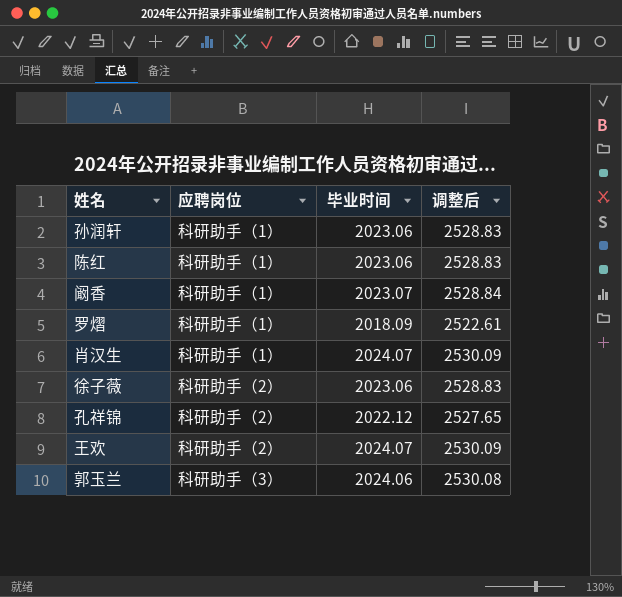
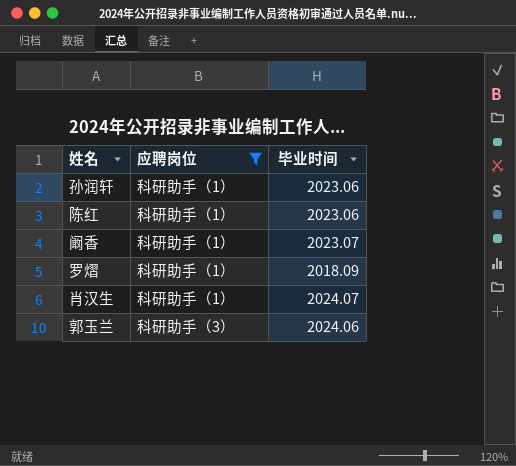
filter: none -> 应聘岗位 != 科研助手（2）
column 调整后 | formula: [毕业时间] * 1.25 -> none

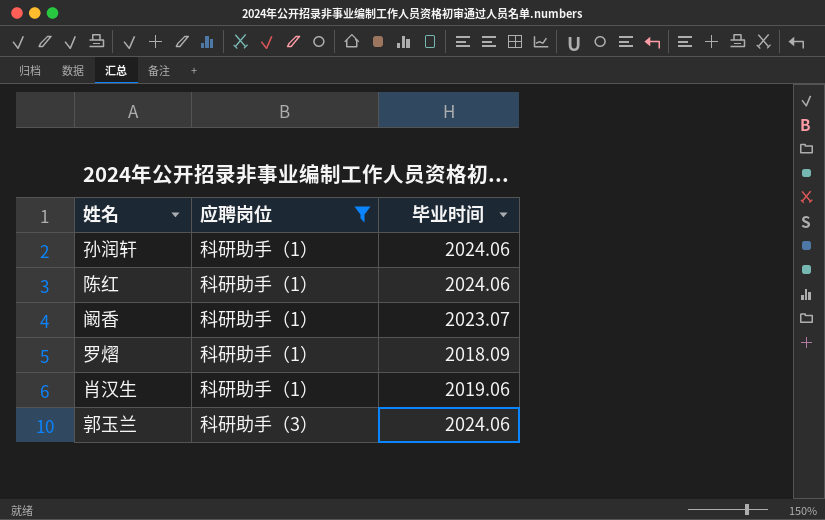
孙润轩 | 毕业时间: 2023.06 -> 2024.06
陈红 | 毕业时间: 2023.06 -> 2024.06
肖汉生 | 毕业时间: 2024.07 -> 2019.06

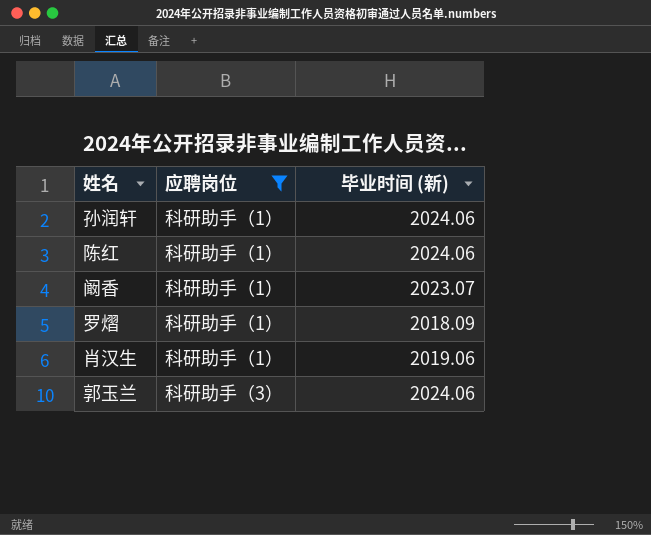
column name: 毕业时间 -> 毕业时间 (新)

